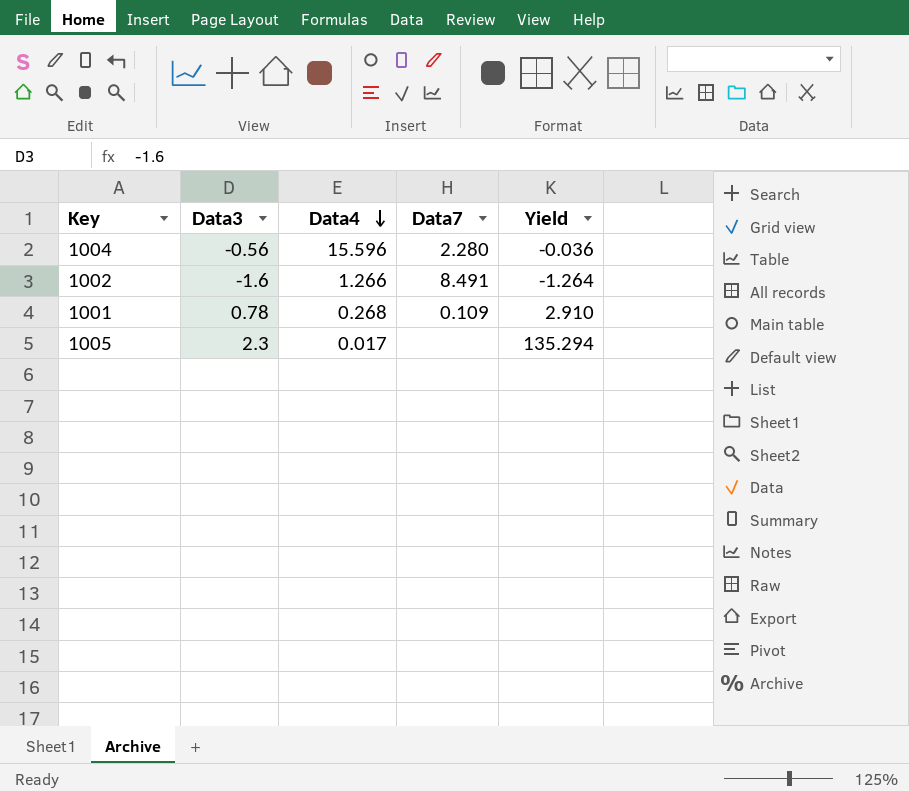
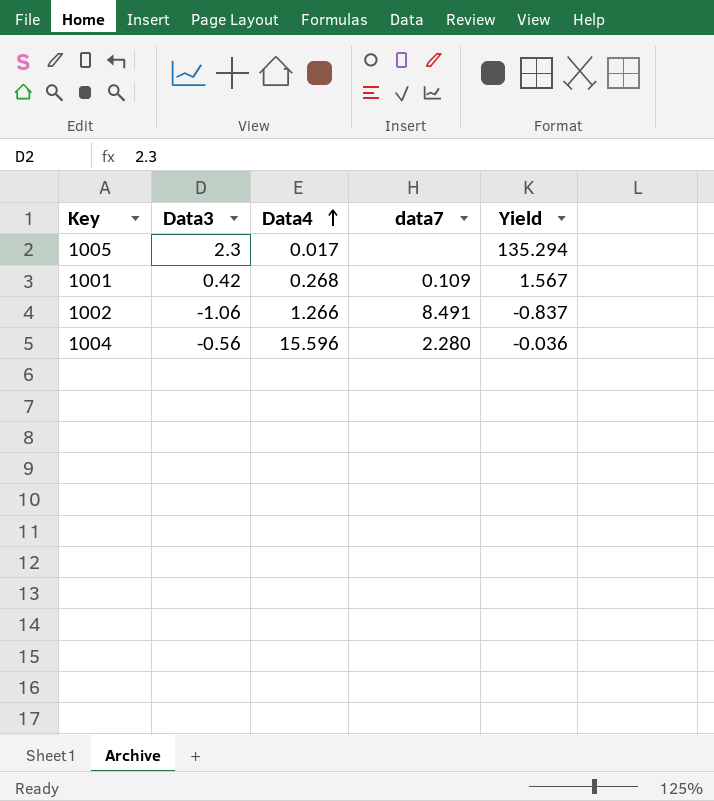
row order: Data4 descending -> Data4 ascending
column name: Data7 -> data7
1001 | Data3: 0.78 -> 0.42
1001 | Yield: 2.910 -> 1.567
1002 | Data3: -1.6 -> -1.06
1002 | Yield: -1.264 -> -0.837

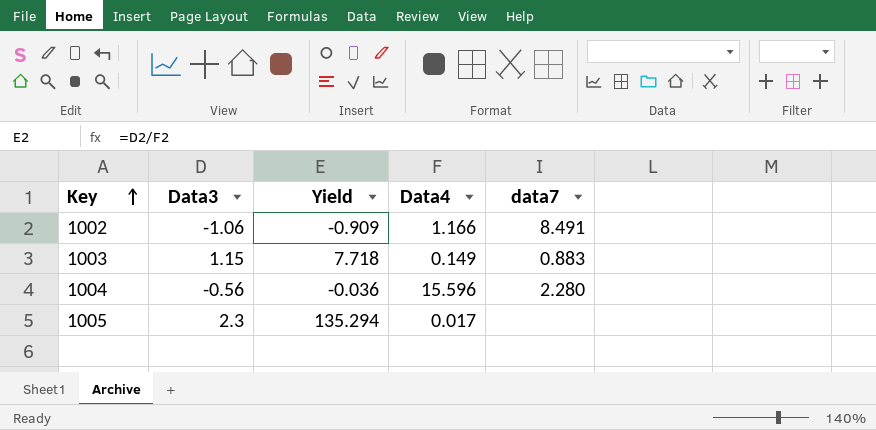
row order: Data4 ascending -> Key ascending
column Yield | position: 5 -> 3
row 1001: 0.42 | 0.268 | 0.109 | 1.567 -> none
1002 | Yield: -0.837 -> -0.909
1002 | Data4: 1.266 -> 1.166
row 1003: none -> 1.15 | 7.718 | 0.149 | 0.883

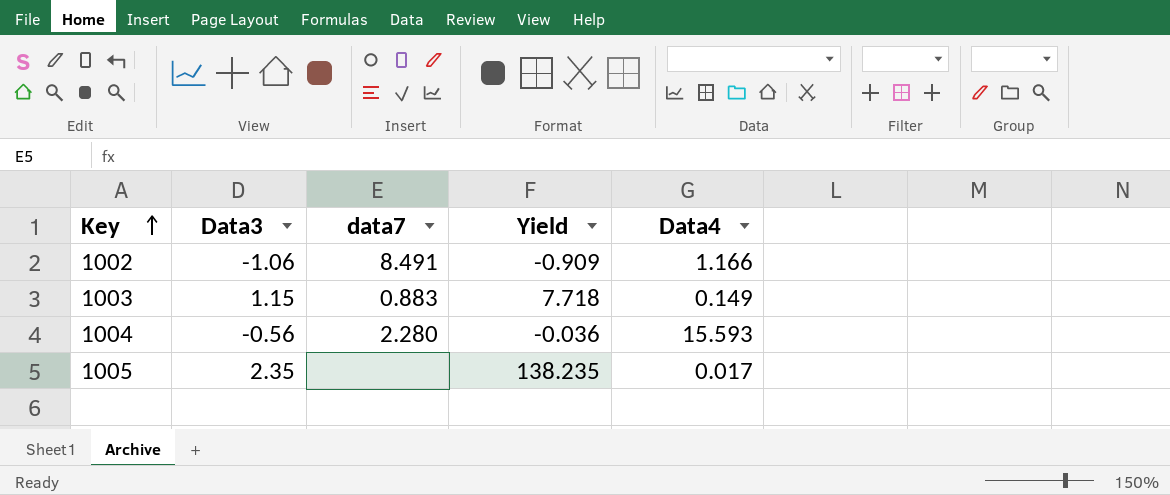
column data7 | position: 5 -> 3
1004 | Data4: 15.596 -> 15.593
1005 | Data3: 2.3 -> 2.35
1005 | Yield: 135.294 -> 138.235

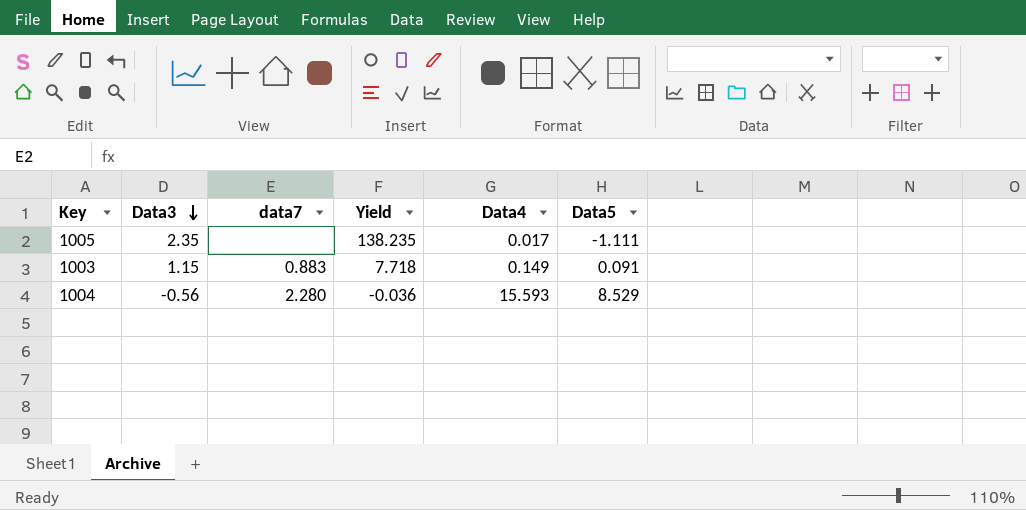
row order: Key ascending -> Data3 descending
column Data5 | position: none -> 6
row 1002: -1.06 | 8.491 | -0.909 | 1.166 -> none

